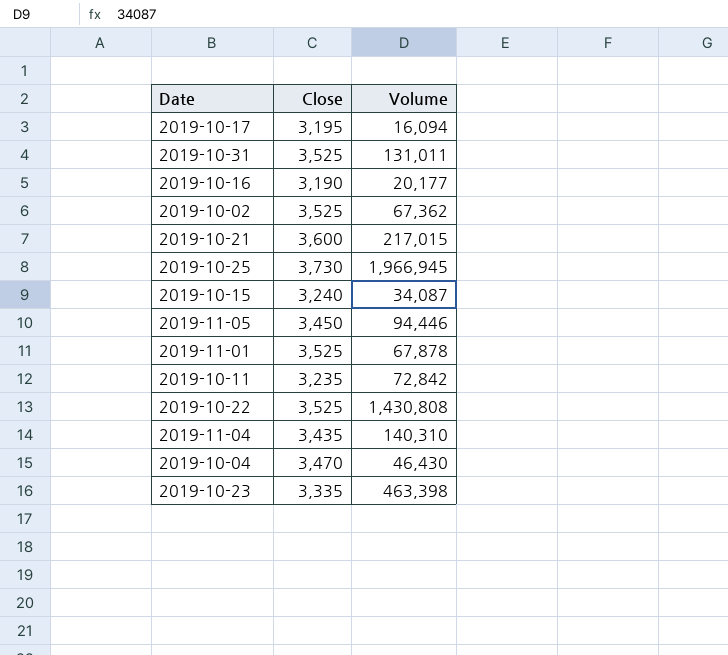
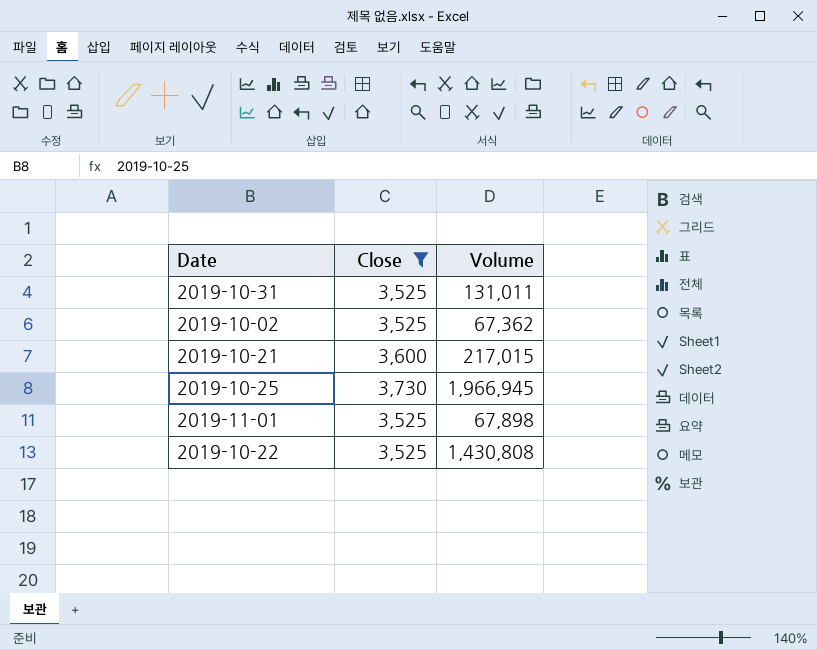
filter: none -> Close >= 3,525
2019-11-01 | Volume: 67,878 -> 67,898

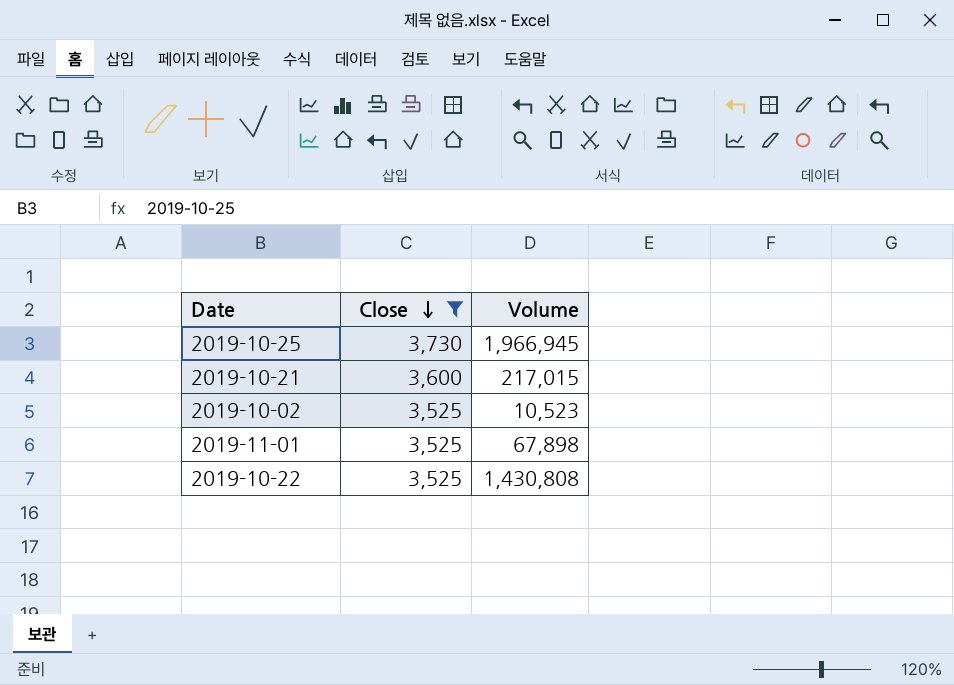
row order: none -> Close descending
row 2019-10-31: 3,525 | 131,011 -> none
2019-10-02 | Volume: 67,362 -> 10,523

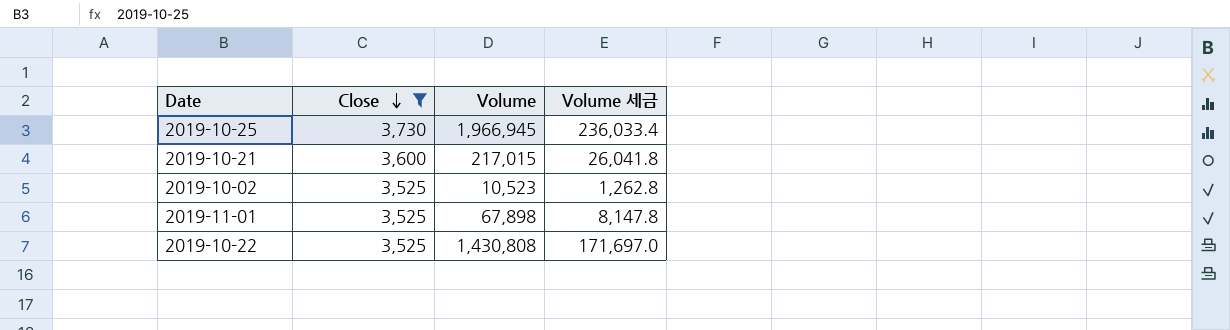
column Volume 세금 | formula: none -> [Volume] * 0.12

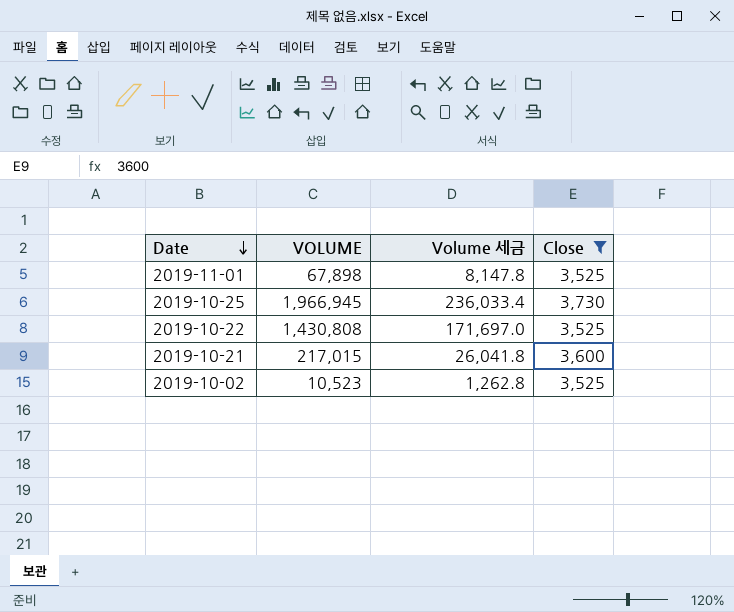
row order: Close descending -> Date descending
column name: Volume -> VOLUME
column Close | position: 2 -> 4

